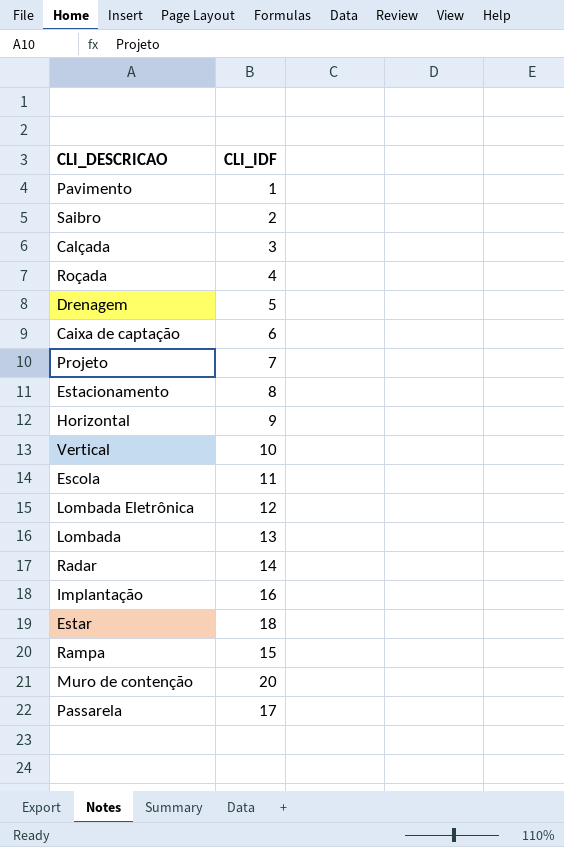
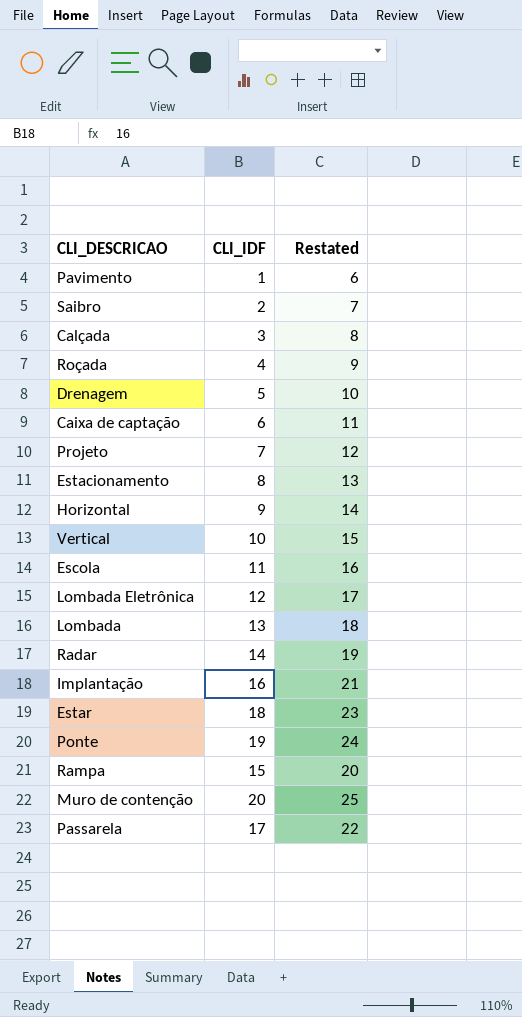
column Restated | formula: none -> [CLI_IDF] + 5
row Ponte: none -> 19 | 24

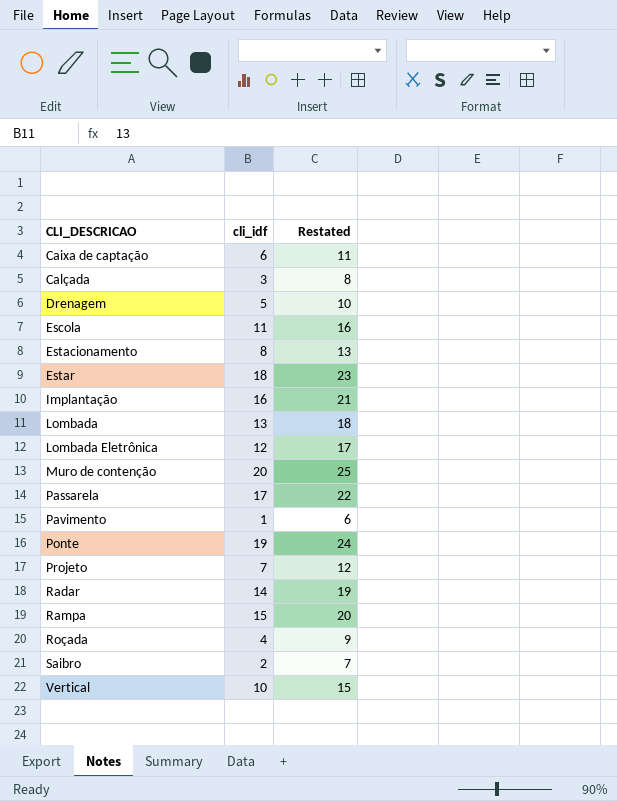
row order: none -> CLI_DESCRICAO ascending
column name: CLI_IDF -> cli_idf
row Horizontal: 9 | 14 -> none

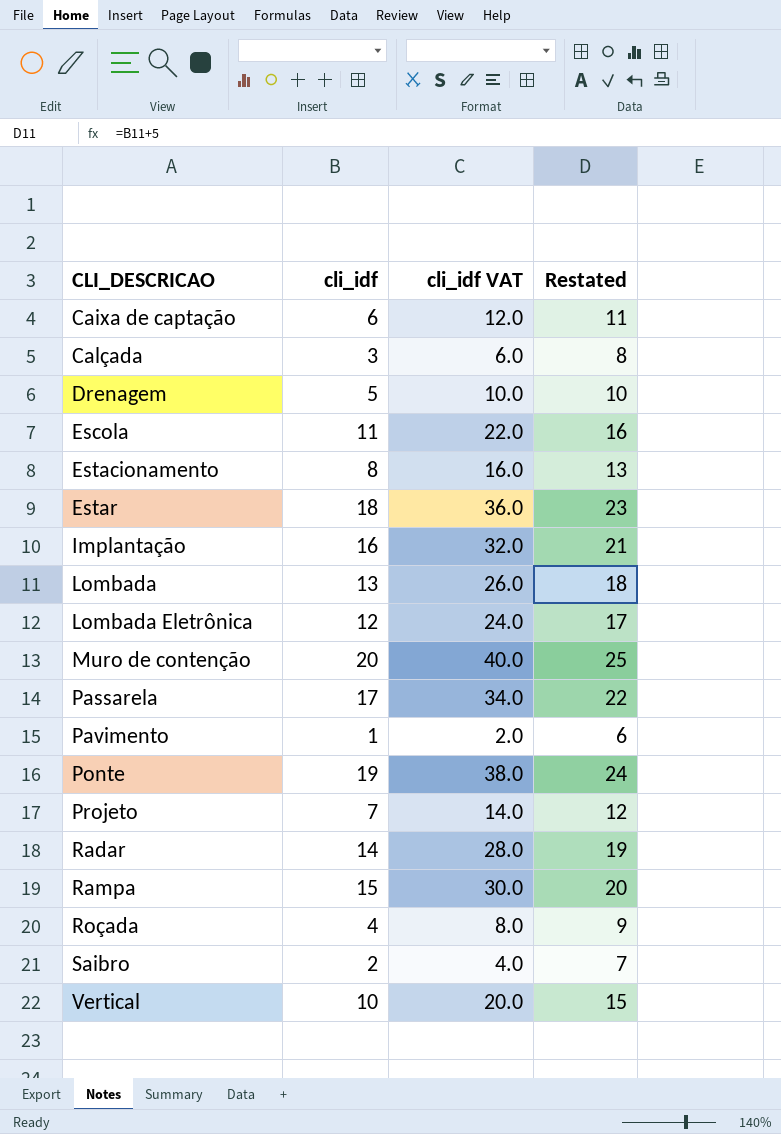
column cli_idf VAT | formula: none -> [cli_idf] * 2

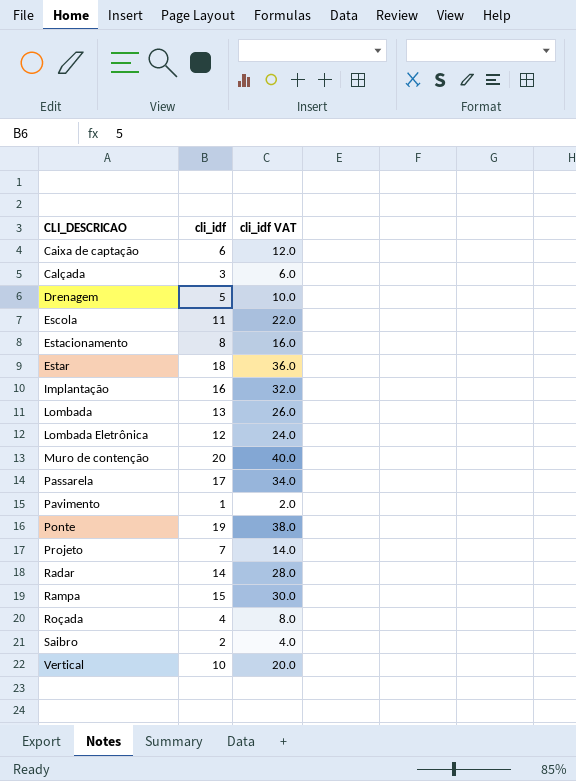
column Restated | formula: [cli_idf] + 5 -> none

